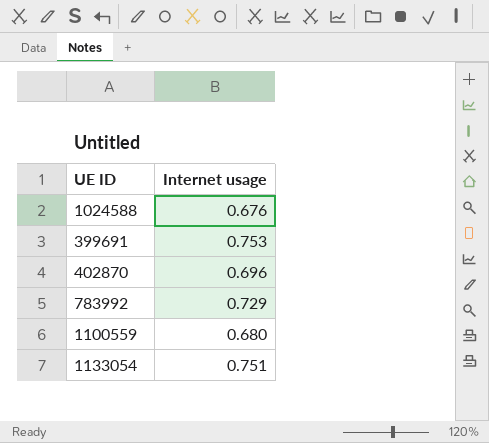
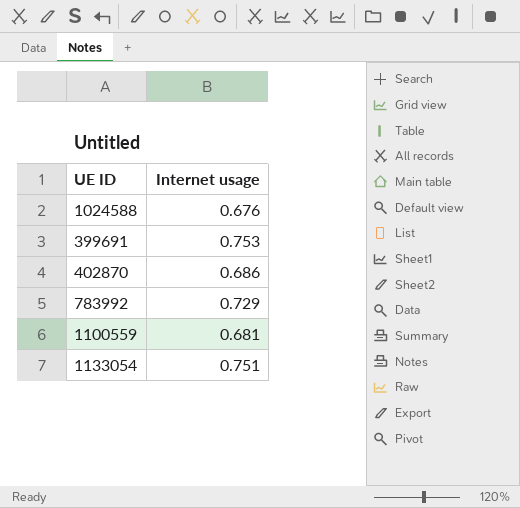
402870 | Internet usage: 0.696 -> 0.686
1100559 | Internet usage: 0.680 -> 0.681

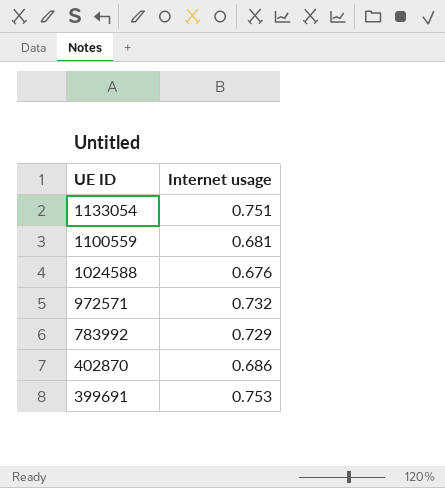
row order: none -> UE ID descending
row 972571: none -> 0.732

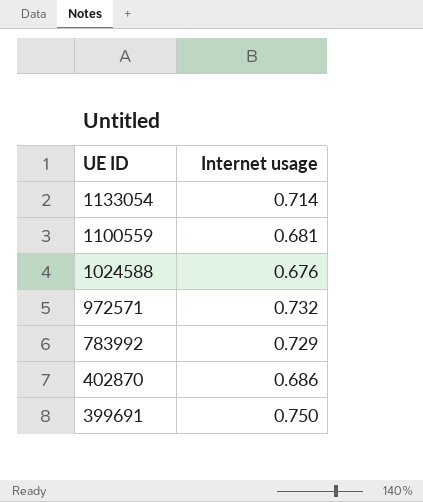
1133054 | Internet usage: 0.751 -> 0.714
399691 | Internet usage: 0.753 -> 0.750

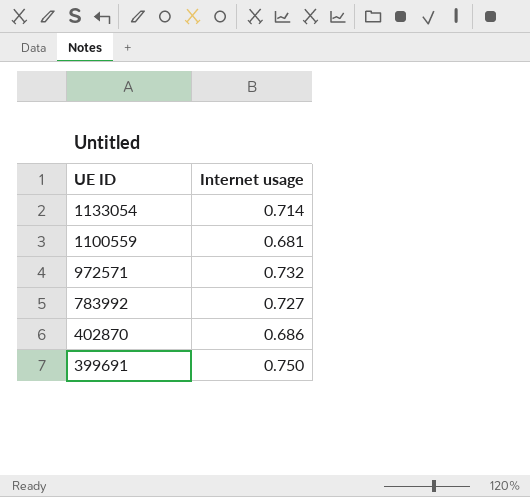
row 1024588: 0.676 -> none
783992 | Internet usage: 0.729 -> 0.727

